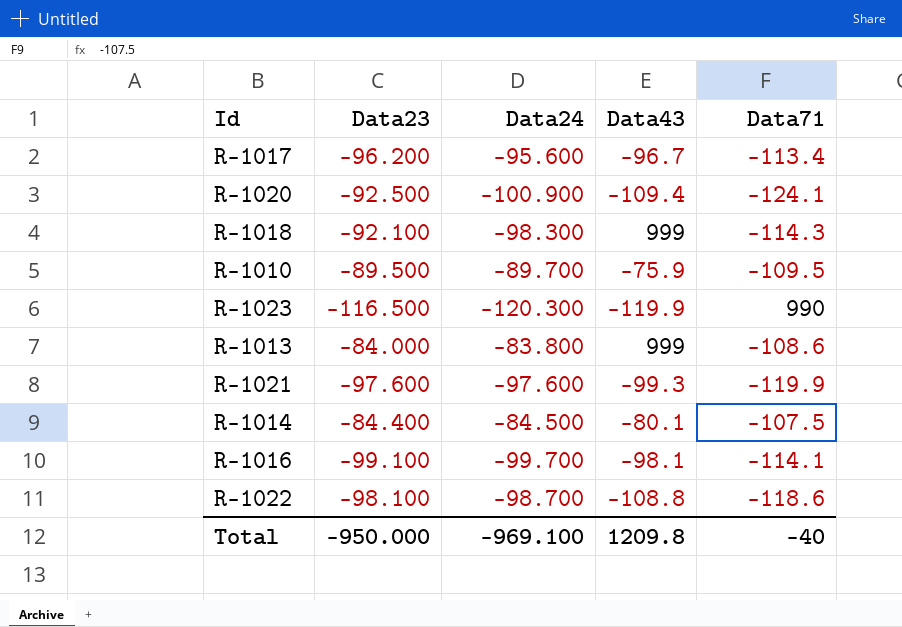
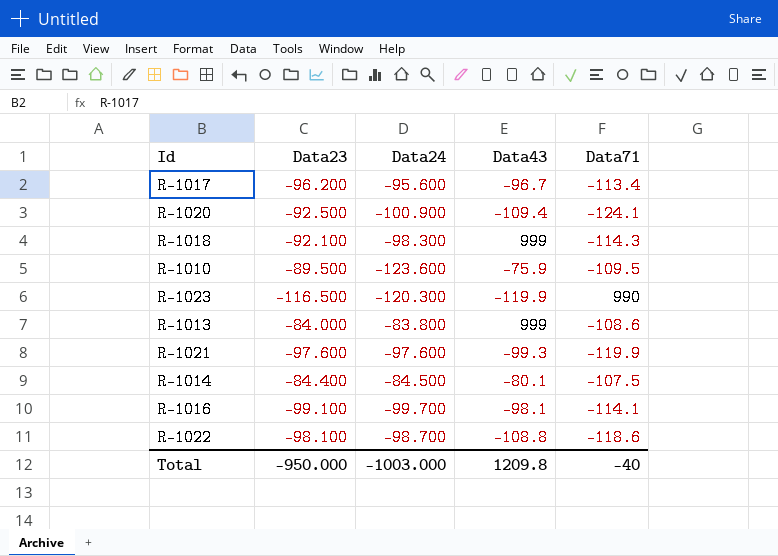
R-1010 | Data24: -89.700 -> -123.600
Total | Data24: -969.100 -> -1003.000

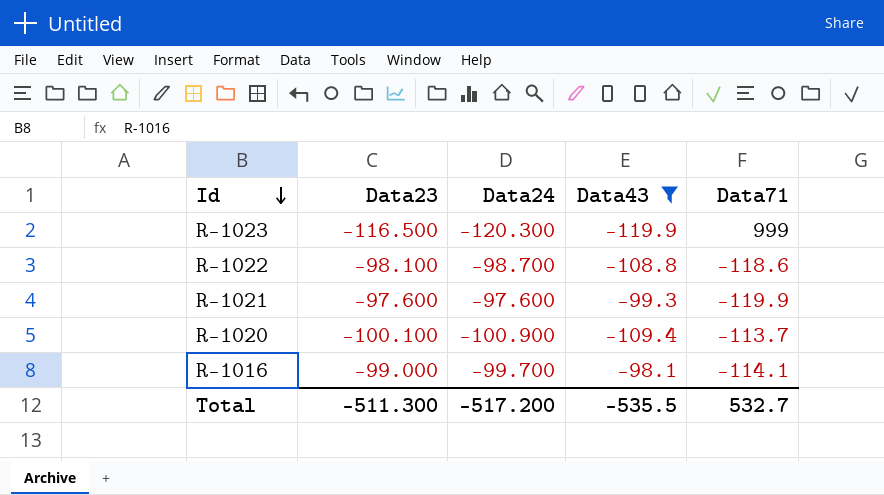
filter: none -> Data43 <= -98.1
row order: none -> Id descending
R-1023 | Data71: 990 -> 999
R-1020 | Data23: -92.500 -> -100.100
R-1020 | Data71: -124.1 -> -113.7
R-1016 | Data23: -99.100 -> -99.000
Total | Data23: -950.000 -> -511.300
Total | Data24: -1003.000 -> -517.200
Total | Data43: 1209.8 -> -535.5
Total | Data71: -40 -> 532.7

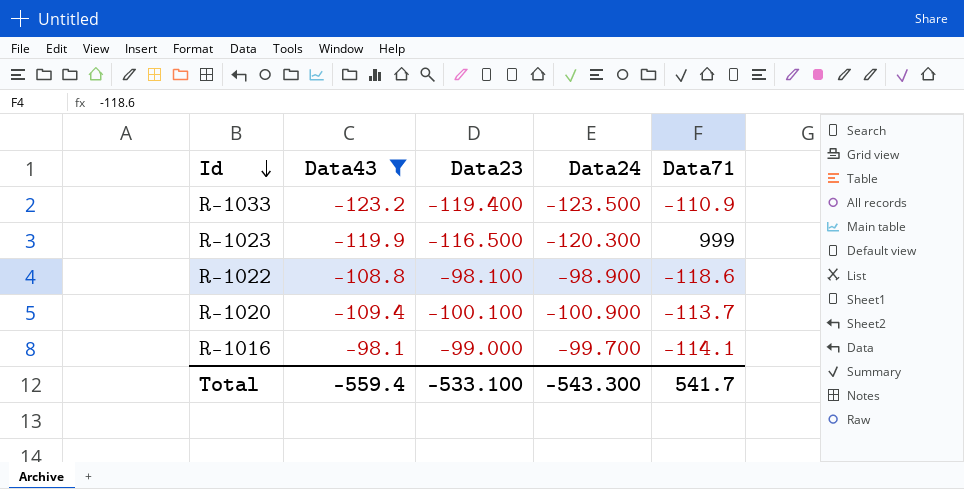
column Data43 | position: 4 -> 2
row R-1021: -97.600 | -97.600 | -99.3 | -119.9 -> none
row R-1033: none -> -123.2 | -119.400 | -123.500 | -110.9
R-1022 | Data24: -98.700 -> -98.900
Total | Data43: -535.5 -> -559.4
Total | Data23: -511.300 -> -533.100
Total | Data24: -517.200 -> -543.300
Total | Data71: 532.7 -> 541.7

